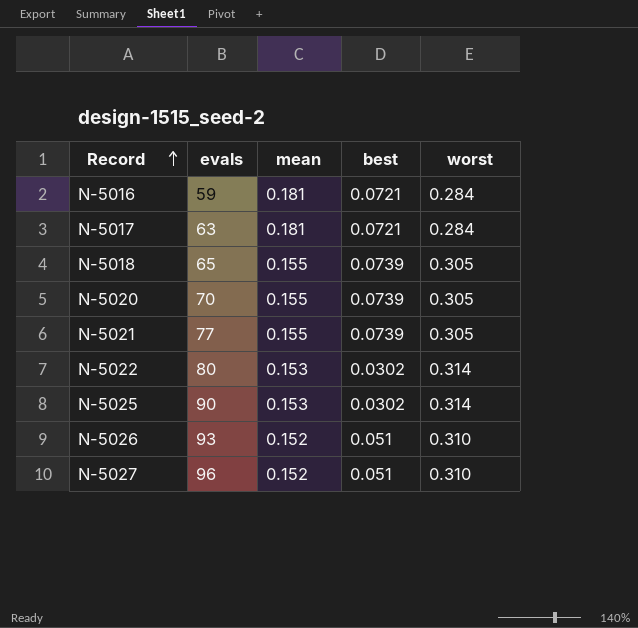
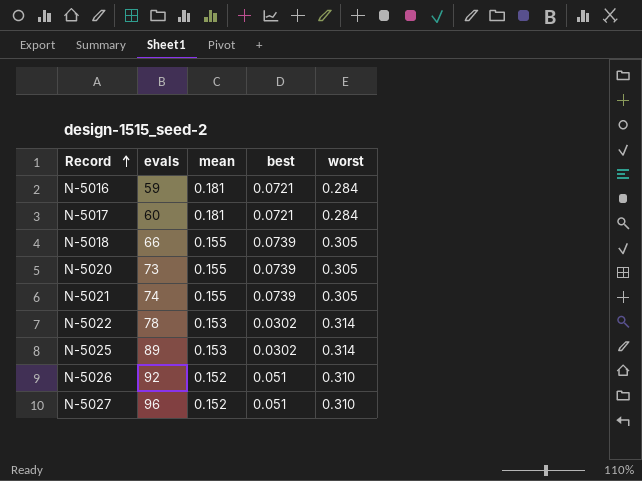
N-5017 | evals: 63 -> 60
N-5018 | evals: 65 -> 66
N-5020 | evals: 70 -> 73
N-5021 | evals: 77 -> 74
N-5022 | evals: 80 -> 78
N-5025 | evals: 90 -> 89
N-5026 | evals: 93 -> 92

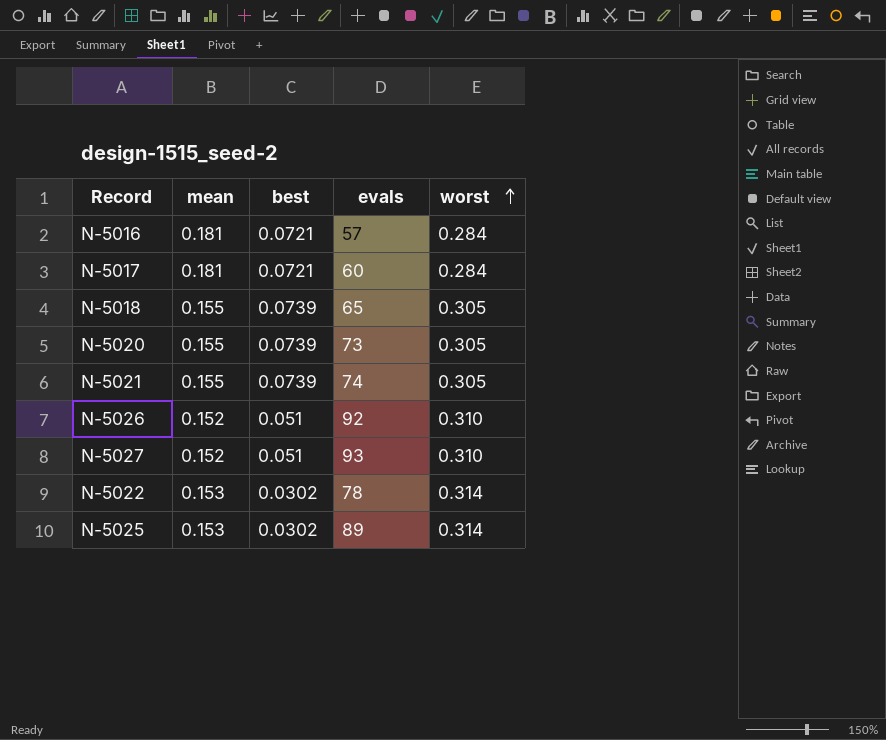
row order: Record ascending -> worst ascending
column evals | position: 2 -> 4
N-5016 | evals: 59 -> 57
N-5018 | evals: 66 -> 65
N-5027 | evals: 96 -> 93

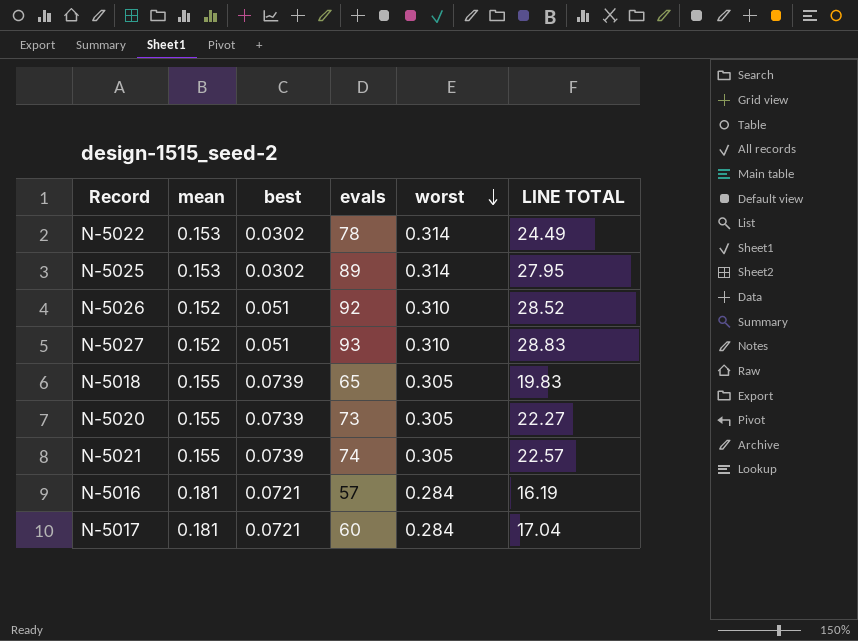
row order: worst ascending -> worst descending
column LINE TOTAL | formula: none -> [evals] * [worst]

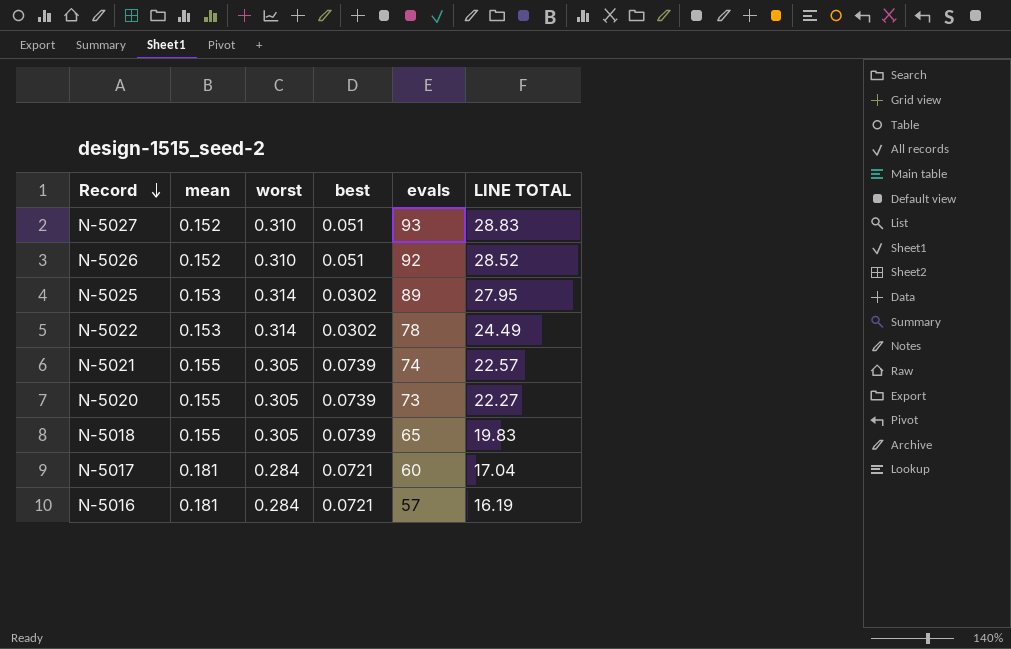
row order: worst descending -> Record descending
column worst | position: 5 -> 3

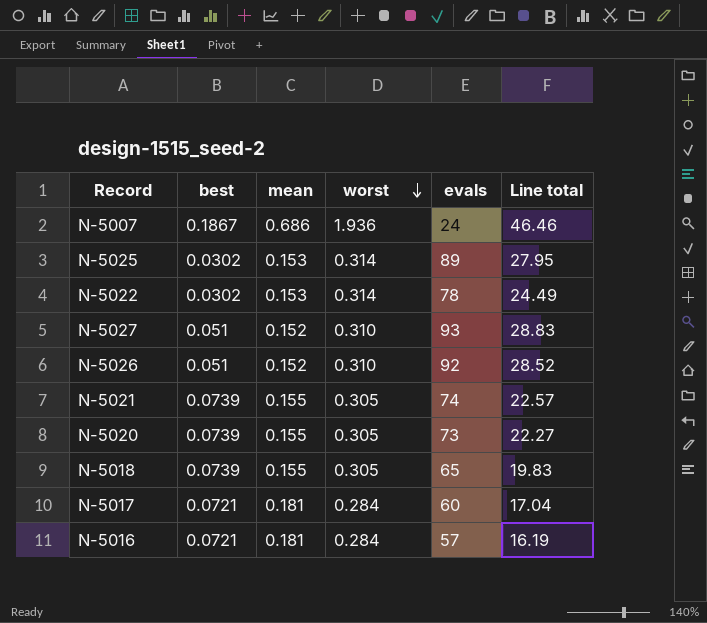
row order: Record descending -> worst descending
column best | position: 4 -> 2
column name: LINE TOTAL -> Line total
row N-5007: none -> 0.1867 | 0.686 | 1.936 | 24 | 46.46

